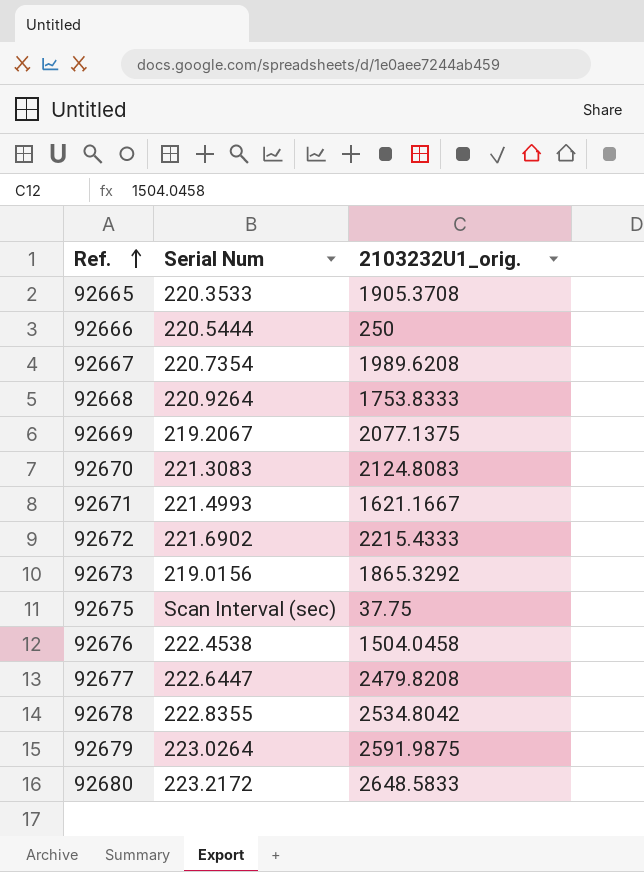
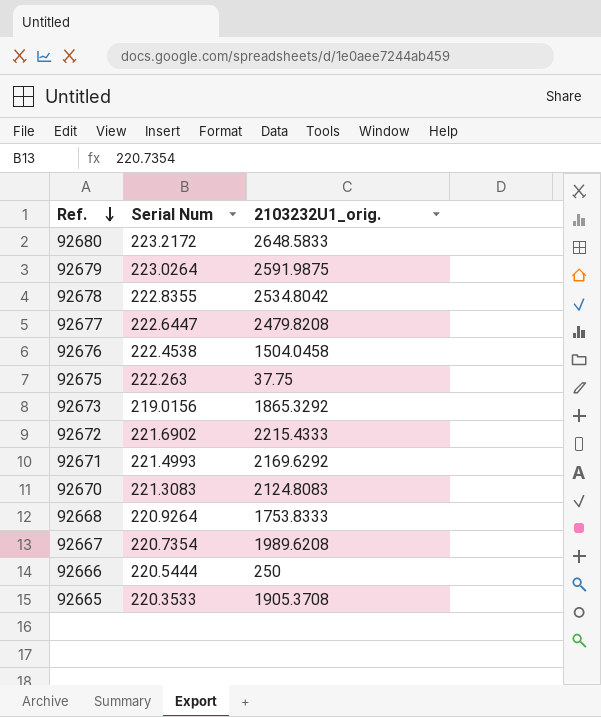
row order: Ref. ascending -> Ref. descending
row 92669: 219.2067 | 2077.1375 -> none
92675 | Serial Num: Scan Interval (sec) -> 222.263
92671 | 2103232U1_orig.: 1621.1667 -> 2169.6292

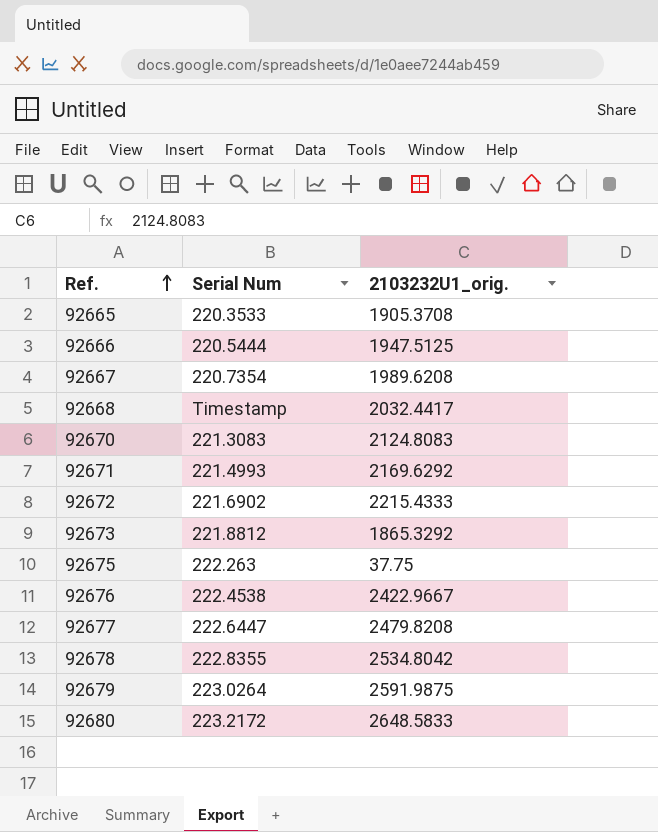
row order: Ref. descending -> Ref. ascending
92666 | 2103232U1_orig.: 250 -> 1947.5125
92668 | Serial Num: 220.9264 -> Timestamp
92668 | 2103232U1_orig.: 1753.8333 -> 2032.4417
92673 | Serial Num: 219.0156 -> 221.8812
92676 | 2103232U1_orig.: 1504.0458 -> 2422.9667

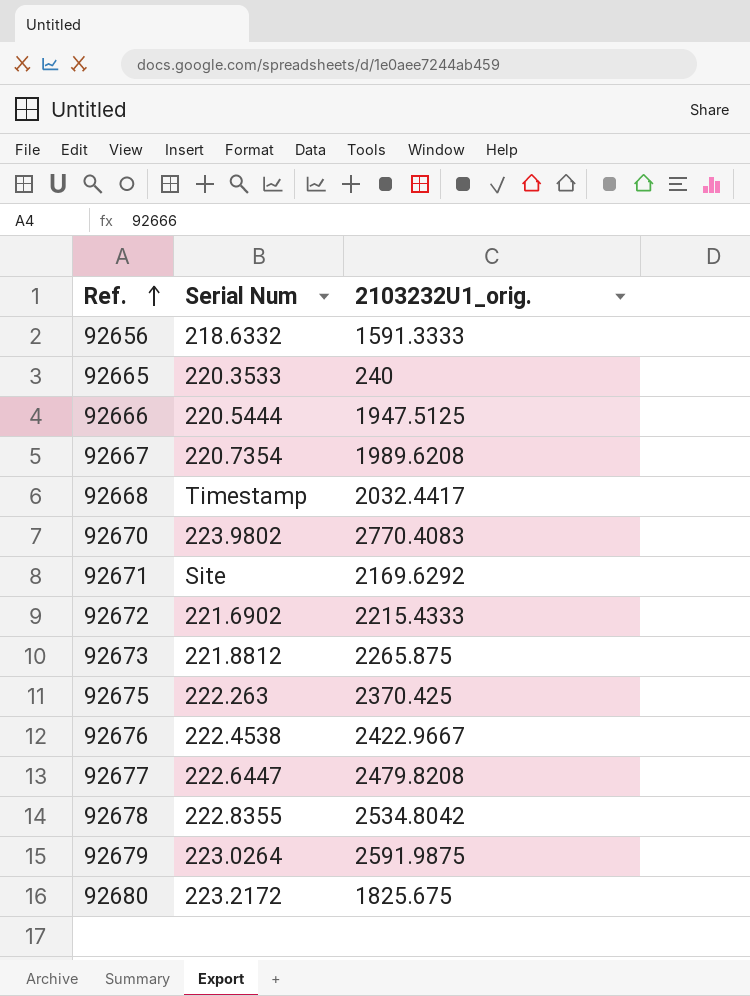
row 92656: none -> 218.6332 | 1591.3333
92665 | 2103232U1_orig.: 1905.3708 -> 240
92670 | Serial Num: 221.3083 -> 223.9802
92670 | 2103232U1_orig.: 2124.8083 -> 2770.4083
92671 | Serial Num: 221.4993 -> Site
92673 | 2103232U1_orig.: 1865.3292 -> 2265.875
92675 | 2103232U1_orig.: 37.75 -> 2370.425
92680 | 2103232U1_orig.: 2648.5833 -> 1825.675

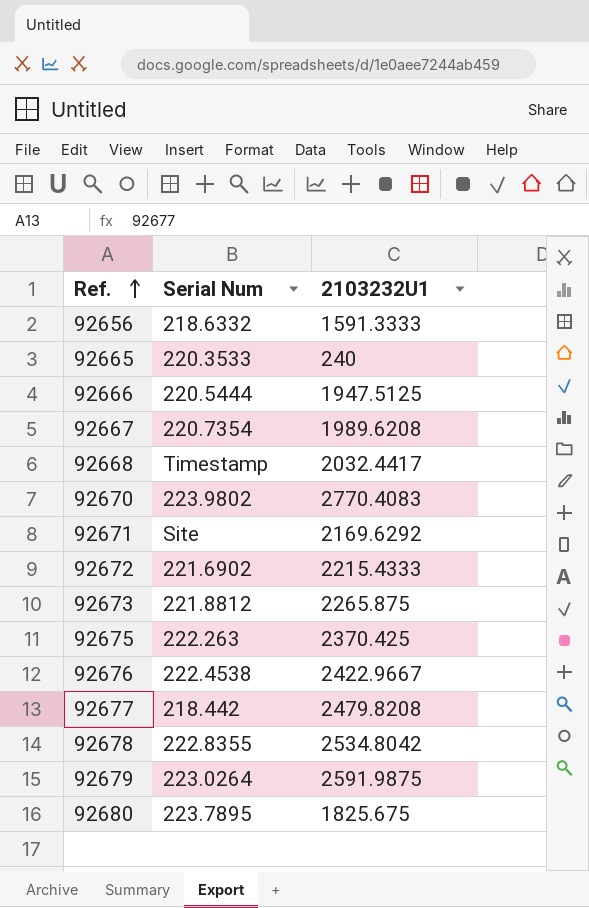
column name: 2103232U1_orig. -> 2103232U1
92677 | Serial Num: 222.6447 -> 218.442
92680 | Serial Num: 223.2172 -> 223.7895

